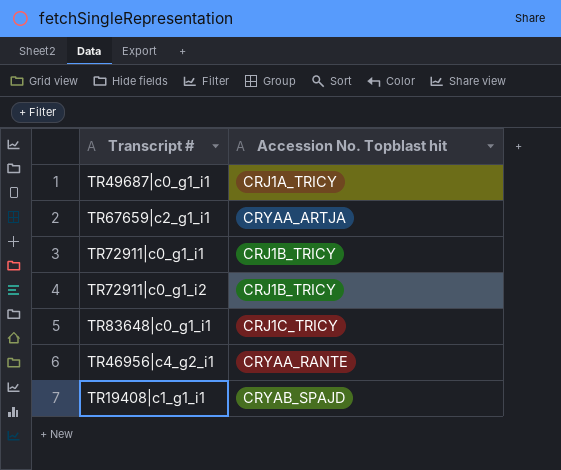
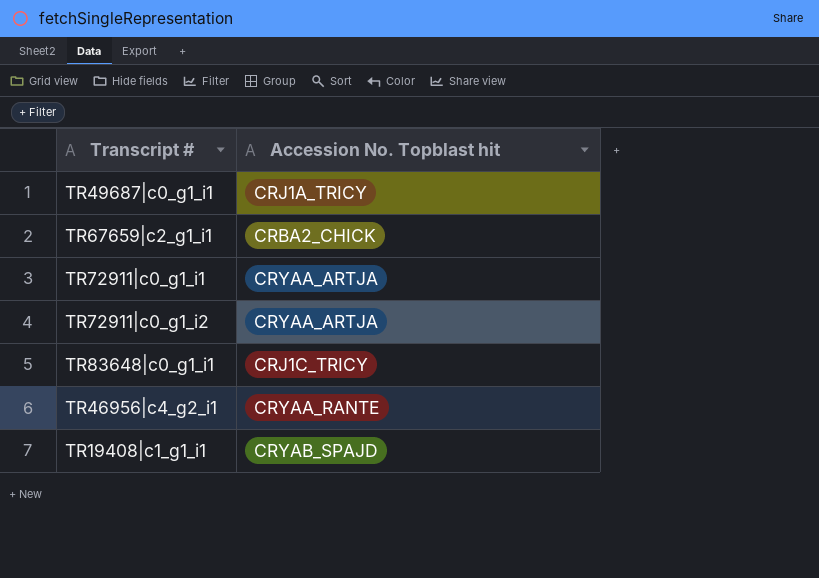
TR67659|c2_g1_i1 | Accession No. Topblast hit: CRYAA_ARTJA -> CRBA2_CHICK
TR72911|c0_g1_i1 | Accession No. Topblast hit: CRJ1B_TRICY -> CRYAA_ARTJA
TR72911|c0_g1_i2 | Accession No. Topblast hit: CRJ1B_TRICY -> CRYAA_ARTJA

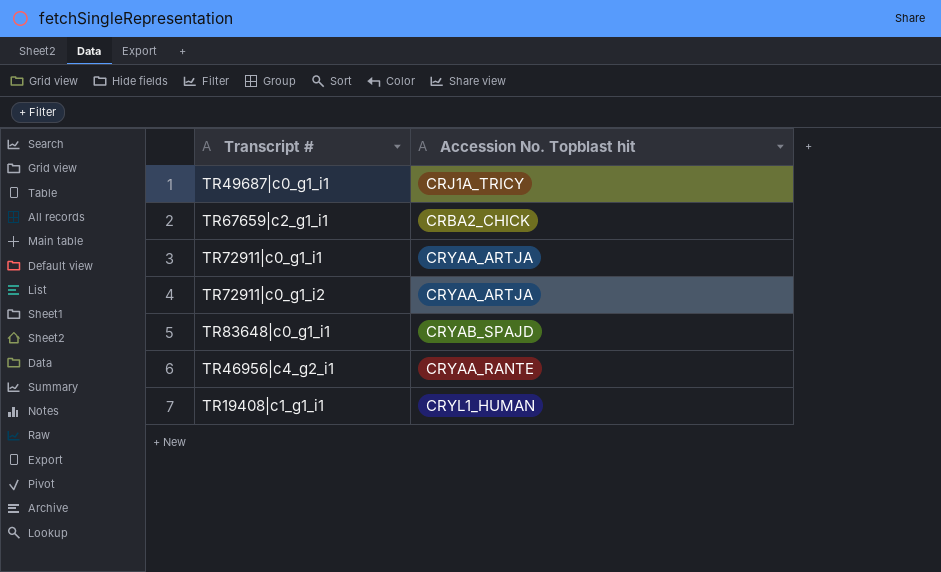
TR83648|c0_g1_i1 | Accession No. Topblast hit: CRJ1C_TRICY -> CRYAB_SPAJD
TR19408|c1_g1_i1 | Accession No. Topblast hit: CRYAB_SPAJD -> CRYL1_HUMAN

